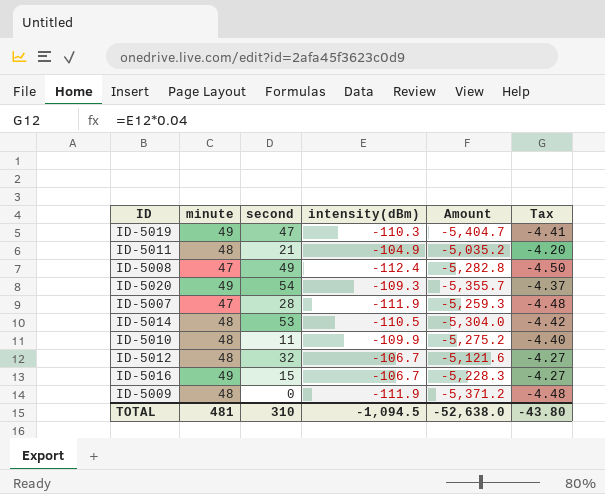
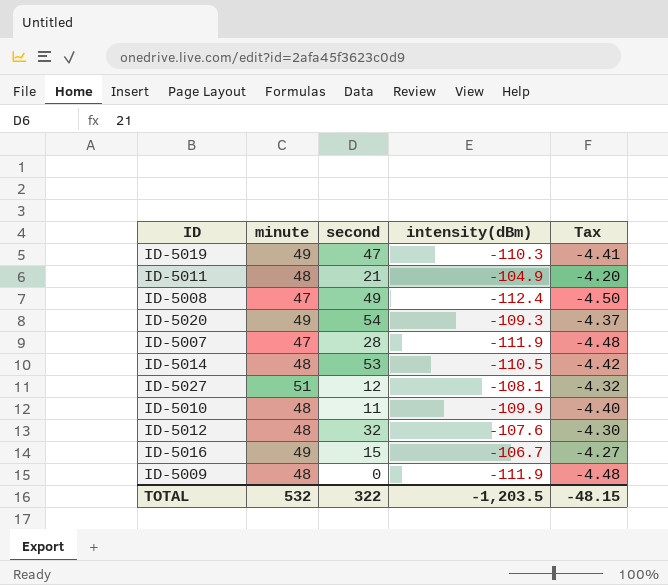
column Amount | formula: [minute] * [intensity(dBm)] -> none
row ID-5027: none -> 51 | 12 | -108.1 | -4.32
ID-5012 | intensity(dBm): -106.7 -> -107.6
ID-5012 | Tax: -4.27 -> -4.30
TOTAL | minute: 481 -> 532
TOTAL | second: 310 -> 322
TOTAL | intensity(dBm): -1,094.5 -> -1,203.5
TOTAL | Tax: -43.80 -> -48.15

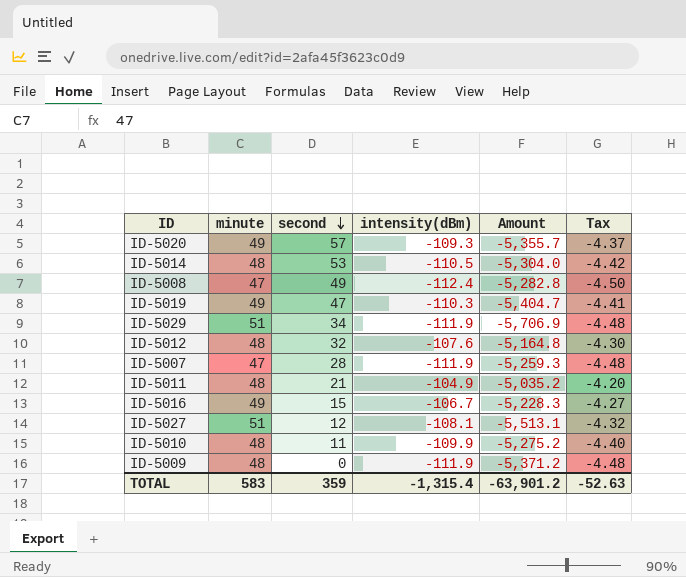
row order: none -> second descending
column Amount | formula: none -> [minute] * [intensity(dBm)]
ID-5020 | second: 54 -> 57
row ID-5029: none -> 51 | 34 | -111.9 | -5,706.9 | -4.48
TOTAL | minute: 532 -> 583
TOTAL | second: 322 -> 359
TOTAL | intensity(dBm): -1,203.5 -> -1,315.4
TOTAL | Tax: -48.15 -> -52.63

